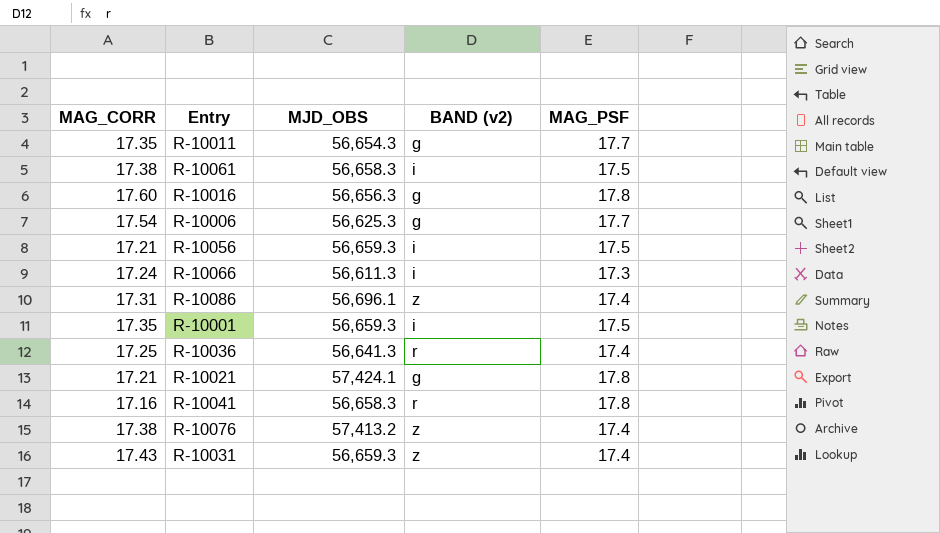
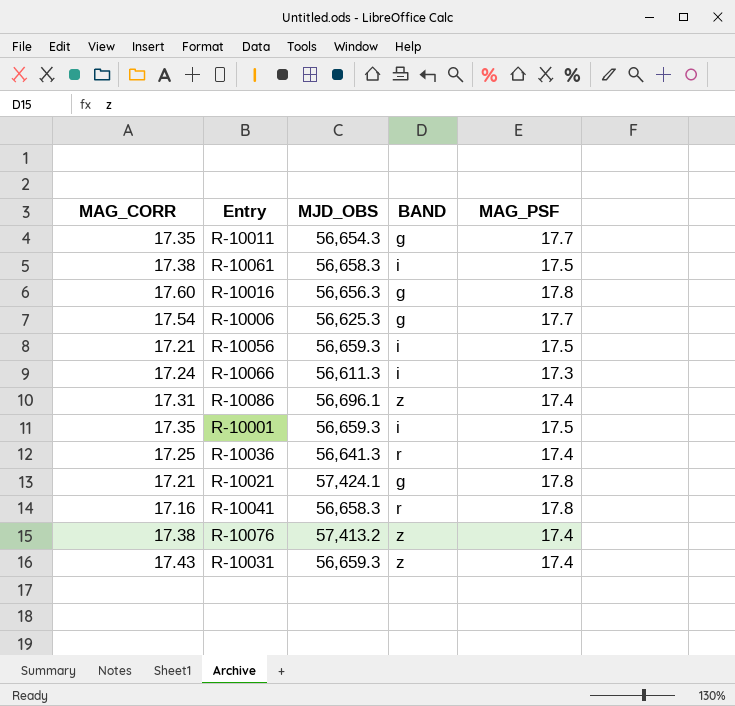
column name: BAND (v2) -> BAND

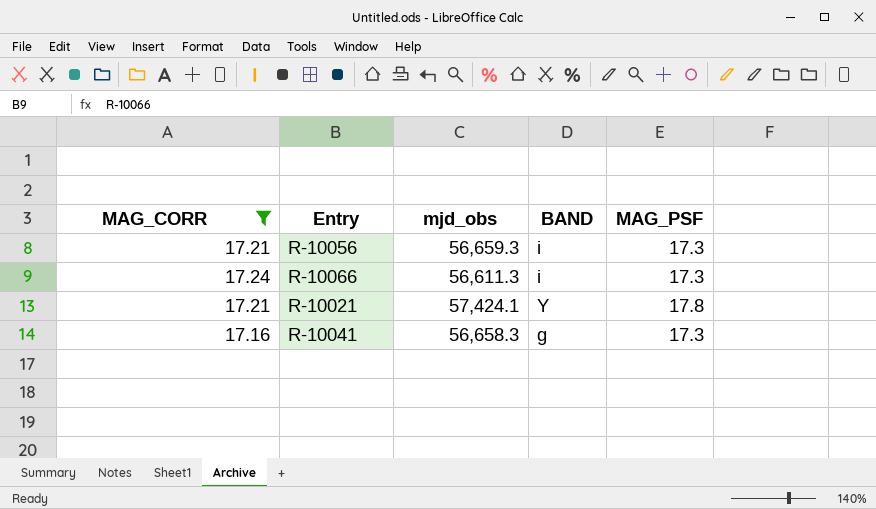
filter: none -> MAG_CORR <= 17.24
column name: MJD_OBS -> mjd_obs
R-10056 | MAG_PSF: 17.5 -> 17.3
R-10021 | BAND: g -> Y
R-10041 | BAND: r -> g
R-10041 | MAG_PSF: 17.8 -> 17.3

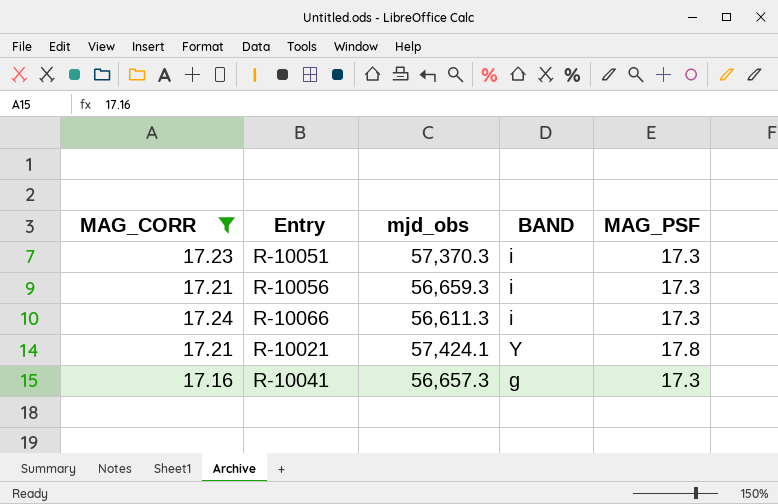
row R-10051: none -> 17.23 | 57,370.3 | i | 17.3
R-10041 | mjd_obs: 56,658.3 -> 56,657.3

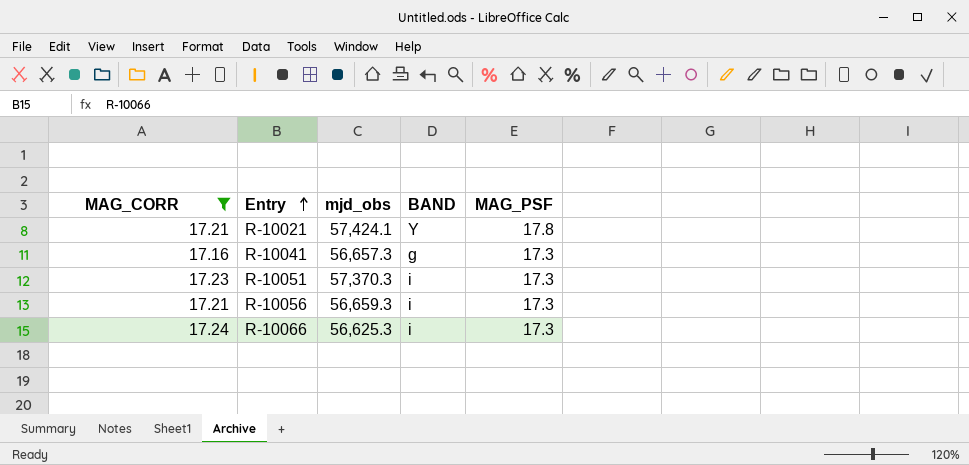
row order: none -> Entry ascending
R-10066 | mjd_obs: 56,611.3 -> 56,625.3

